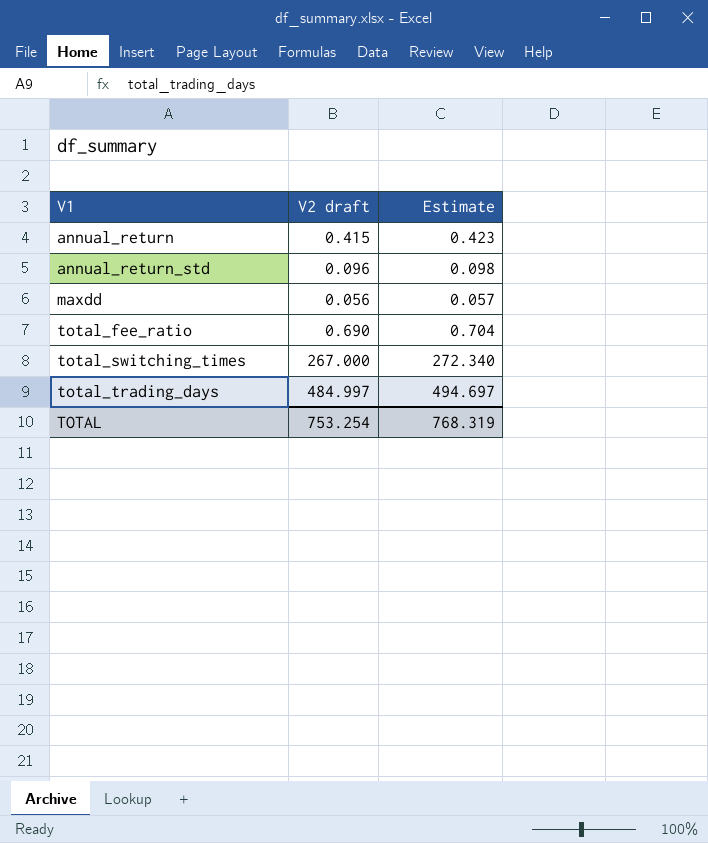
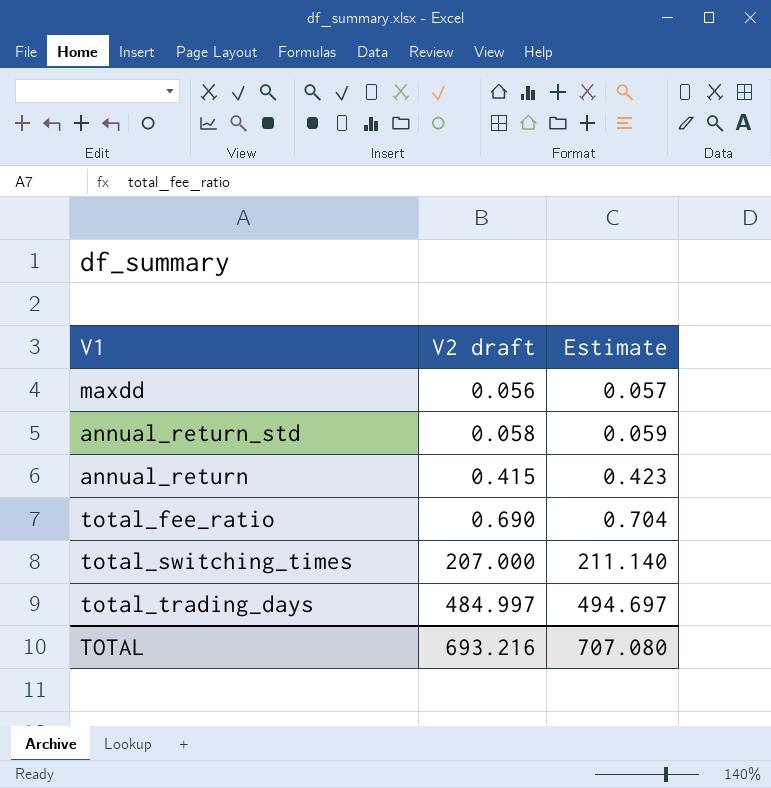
row order: V1 ascending -> V2 draft ascending
annual_return_std | V2 draft: 0.096 -> 0.058
annual_return_std | Estimate: 0.098 -> 0.059
total_switching_times | V2 draft: 267.000 -> 207.000
total_switching_times | Estimate: 272.340 -> 211.140
TOTAL | V2 draft: 753.254 -> 693.216
TOTAL | Estimate: 768.319 -> 707.080

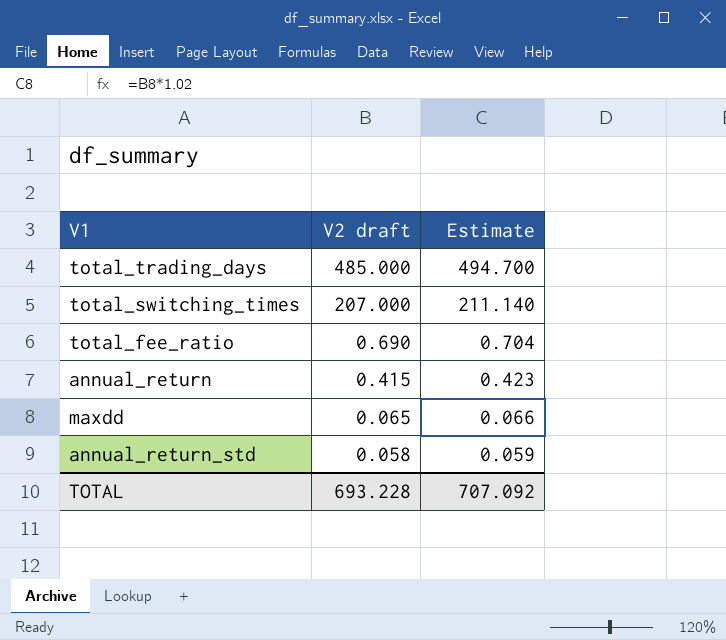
row order: V2 draft ascending -> V2 draft descending
total_trading_days | V2 draft: 484.997 -> 485.000
total_trading_days | Estimate: 494.697 -> 494.700
maxdd | V2 draft: 0.056 -> 0.065
maxdd | Estimate: 0.057 -> 0.066
TOTAL | V2 draft: 693.216 -> 693.228
TOTAL | Estimate: 707.080 -> 707.092

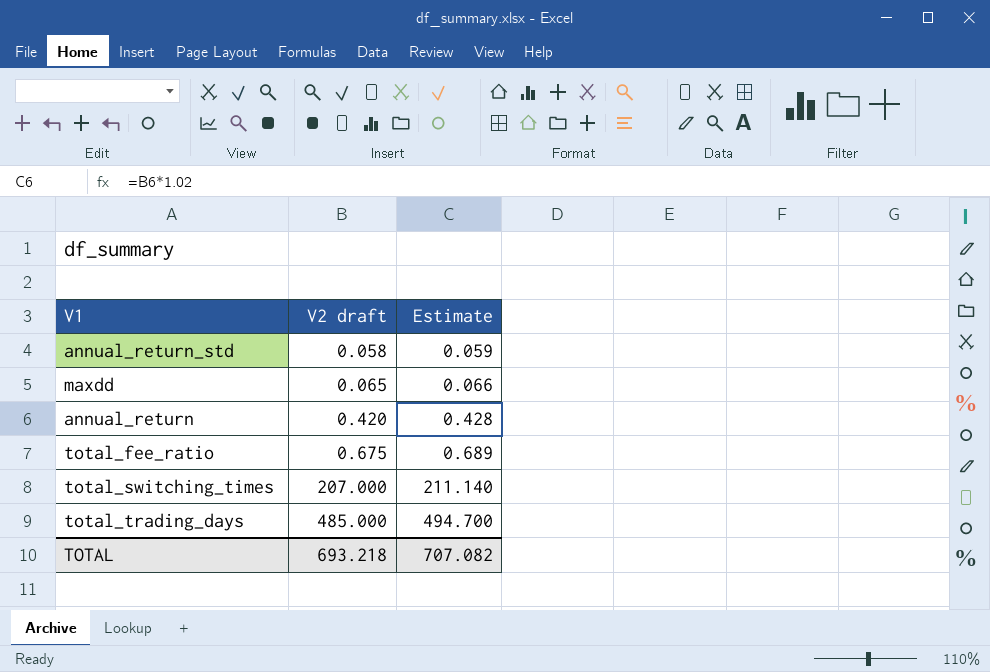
row order: V2 draft descending -> V2 draft ascending
annual_return | V2 draft: 0.415 -> 0.420
annual_return | Estimate: 0.423 -> 0.428
total_fee_ratio | V2 draft: 0.690 -> 0.675
total_fee_ratio | Estimate: 0.704 -> 0.689
TOTAL | V2 draft: 693.228 -> 693.218
TOTAL | Estimate: 707.092 -> 707.082

